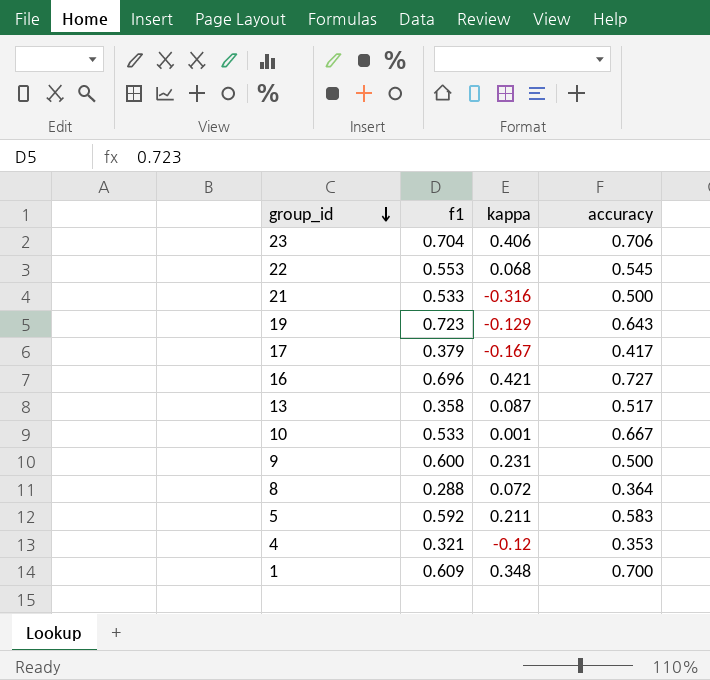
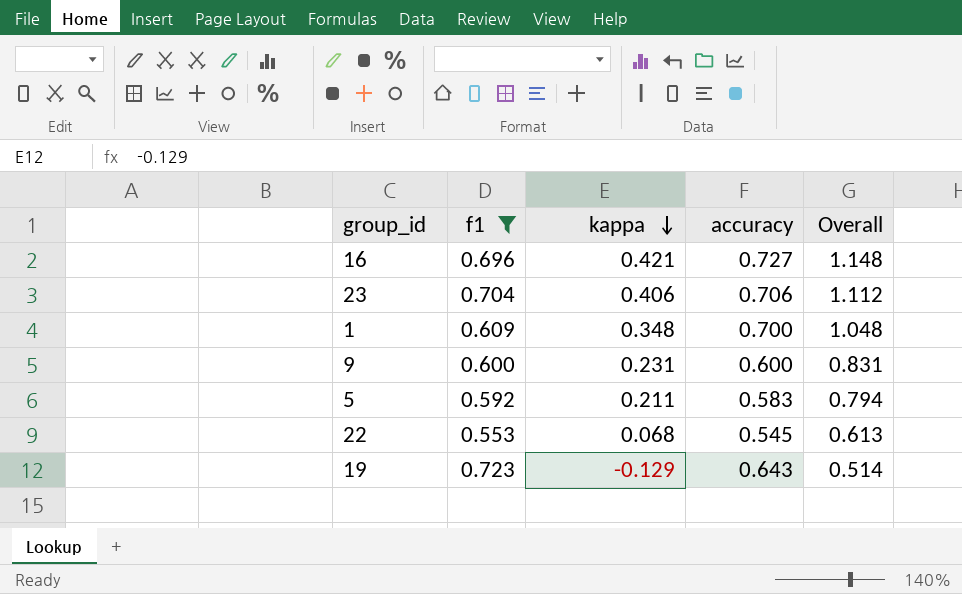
filter: none -> f1 >= 0.553
row order: group_id descending -> kappa descending
column Overall | formula: none -> [kappa] + [accuracy]
9 | accuracy: 0.500 -> 0.600

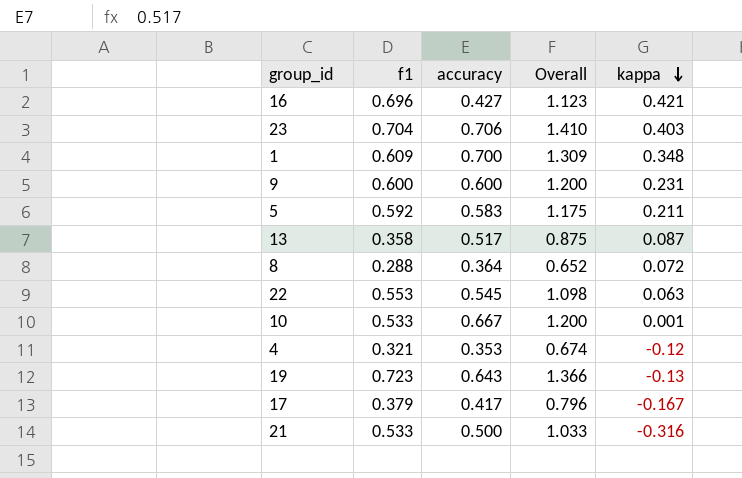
filter: f1 >= 0.553 -> none
column Overall | formula: [kappa] + [accuracy] -> [f1] + [accuracy]
column kappa | position: 3 -> 5
16 | accuracy: 0.727 -> 0.427
23 | kappa: 0.406 -> 0.403
22 | kappa: 0.068 -> 0.063
19 | kappa: -0.129 -> -0.13

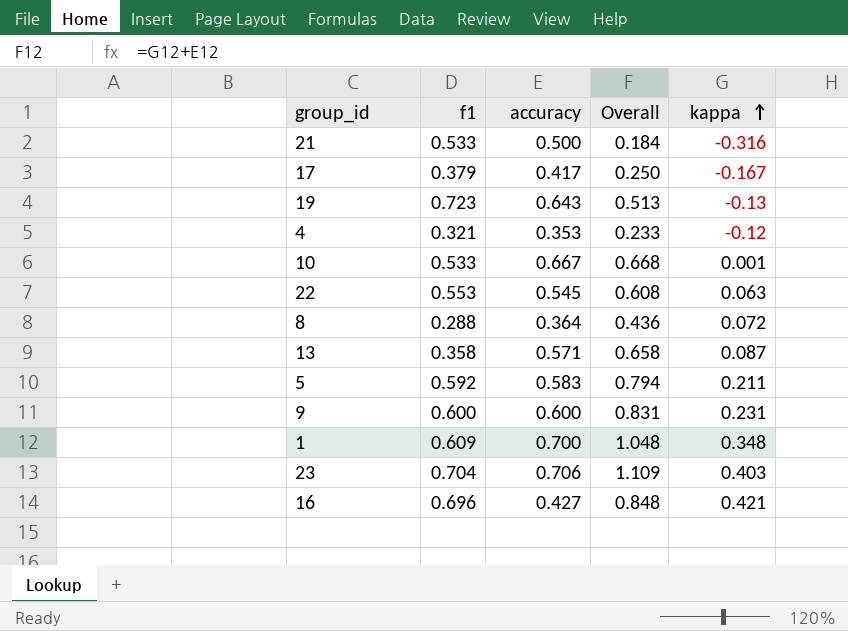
row order: kappa descending -> kappa ascending
column Overall | formula: [f1] + [accuracy] -> [accuracy] + [kappa]
13 | accuracy: 0.517 -> 0.571

